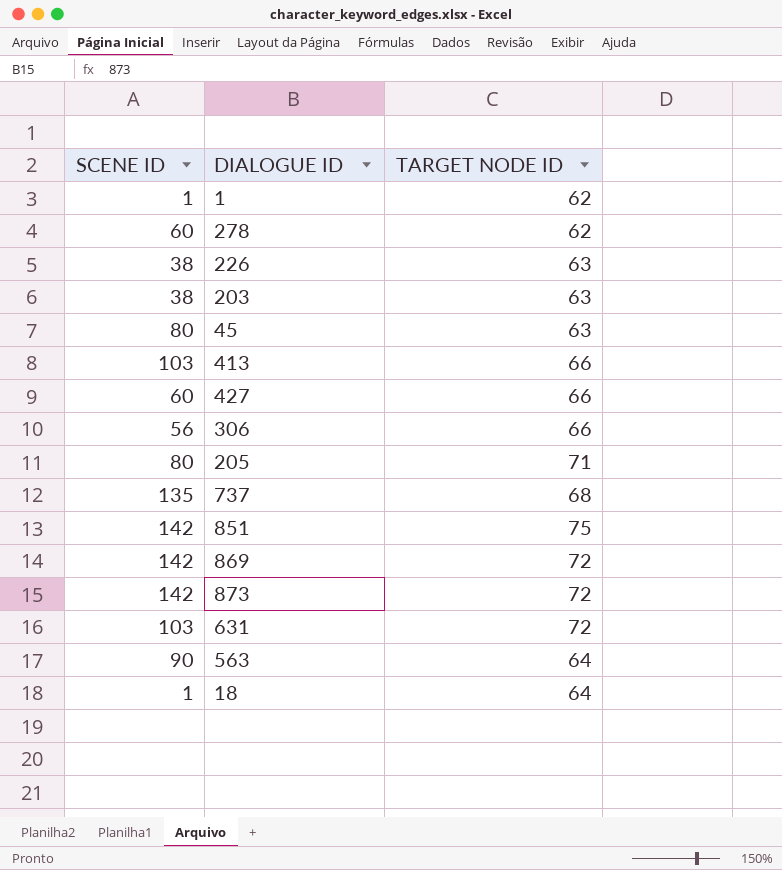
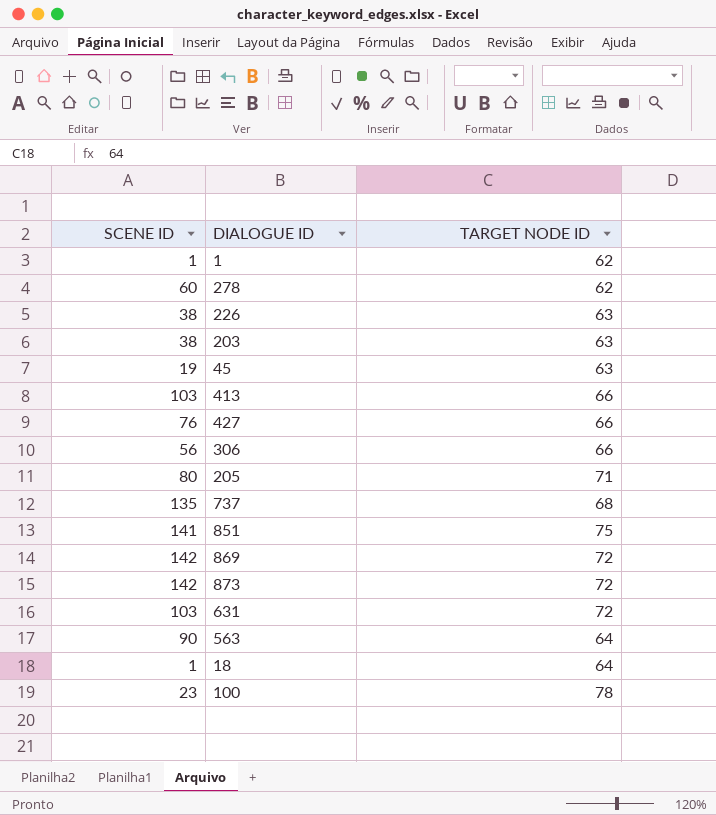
45 | SCENE ID: 80 -> 19
427 | SCENE ID: 60 -> 76
851 | SCENE ID: 142 -> 141
row 100: none -> 23 | 78

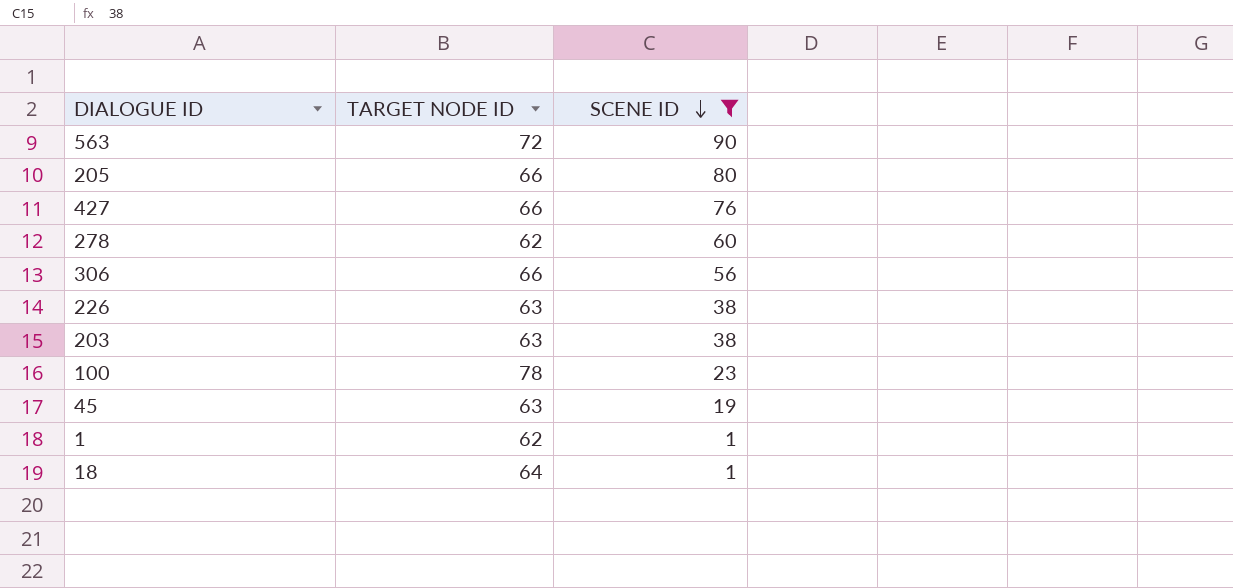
filter: none -> SCENE ID <= 90
row order: none -> SCENE ID descending
column SCENE ID | position: 1 -> 3
563 | TARGET NODE ID: 64 -> 72
205 | TARGET NODE ID: 71 -> 66

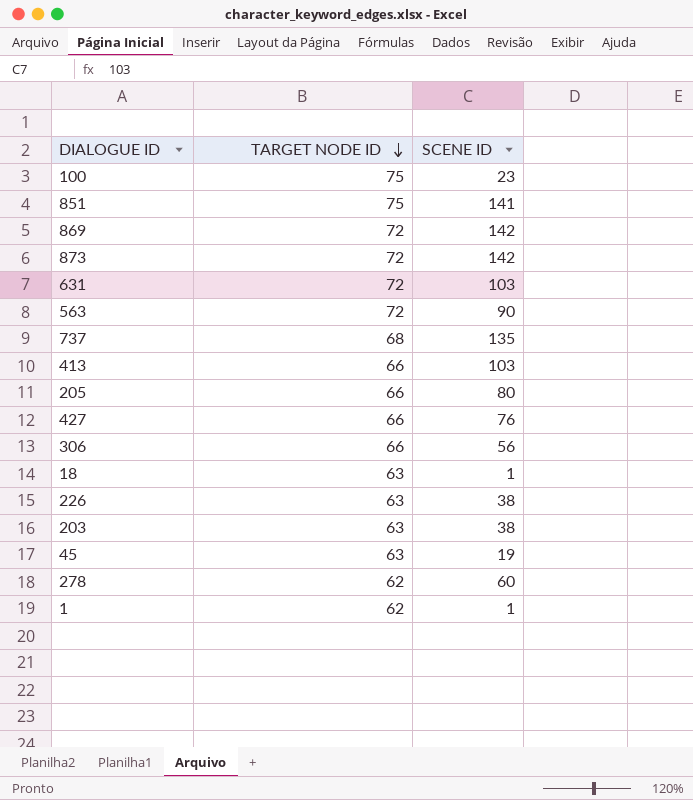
filter: SCENE ID <= 90 -> none
row order: SCENE ID descending -> TARGET NODE ID descending
100 | TARGET NODE ID: 78 -> 75
18 | TARGET NODE ID: 64 -> 63

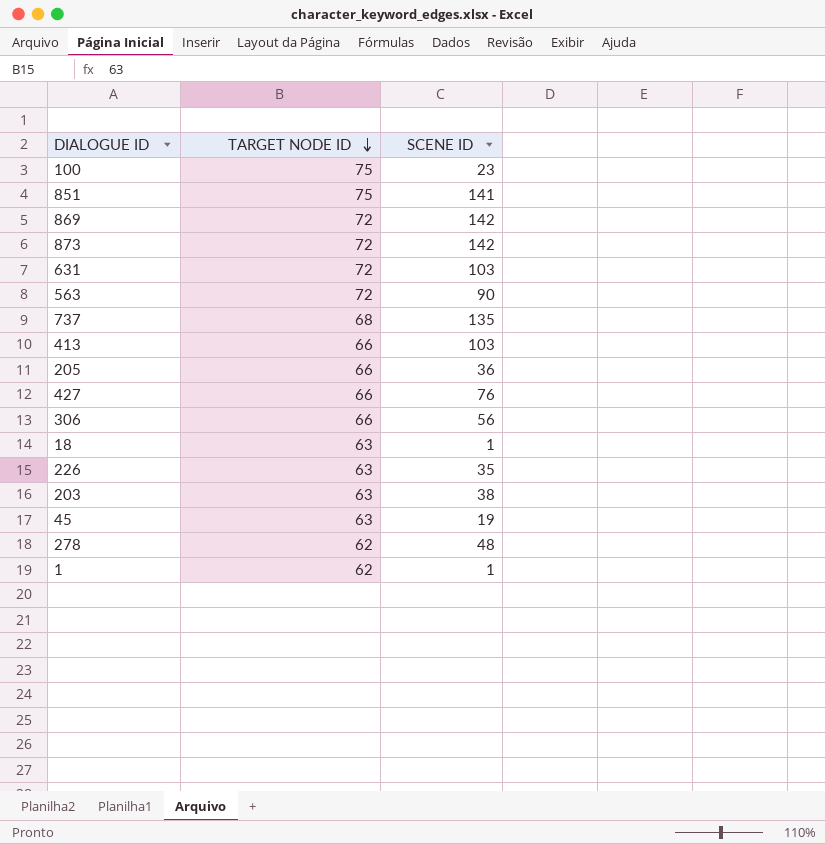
205 | SCENE ID: 80 -> 36
226 | SCENE ID: 38 -> 35
278 | SCENE ID: 60 -> 48

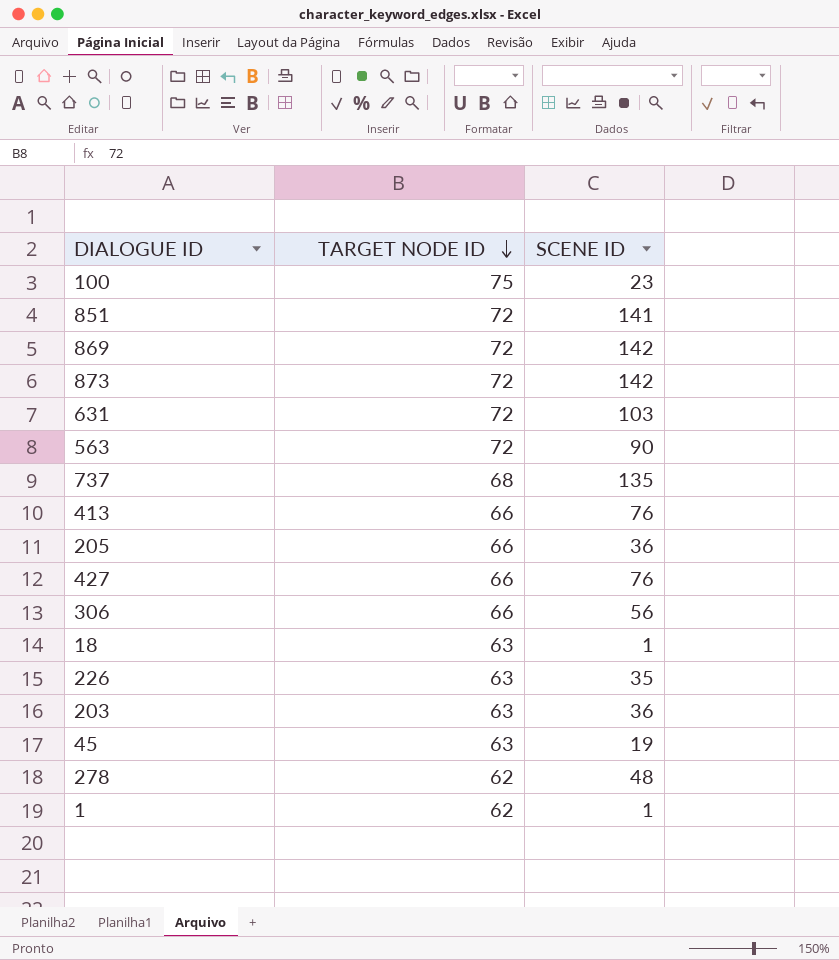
851 | TARGET NODE ID: 75 -> 72
413 | SCENE ID: 103 -> 76
203 | SCENE ID: 38 -> 36

